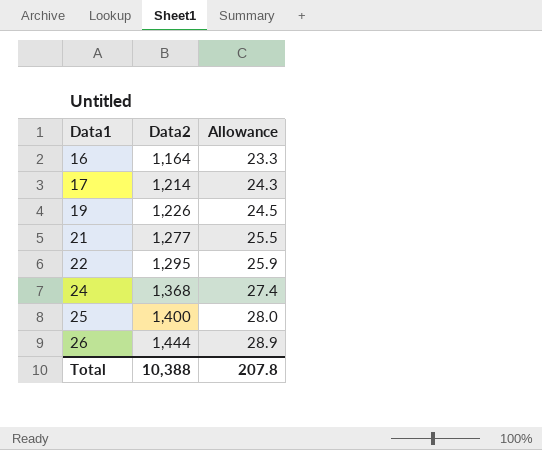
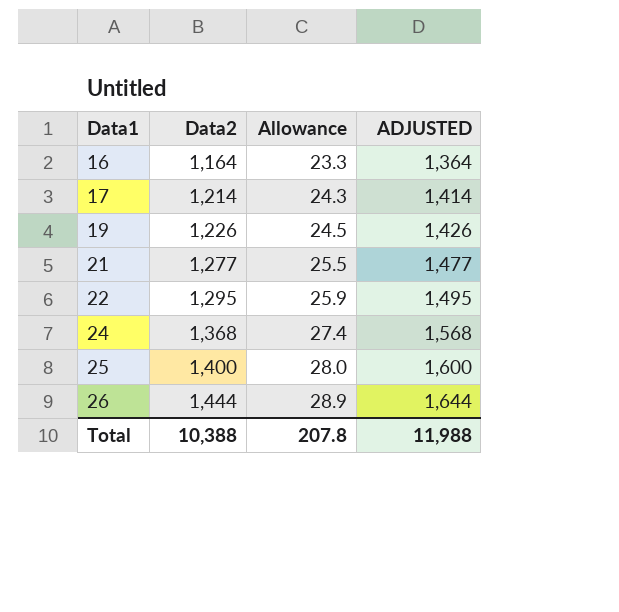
column ADJUSTED | formula: none -> [Data2] + 200

